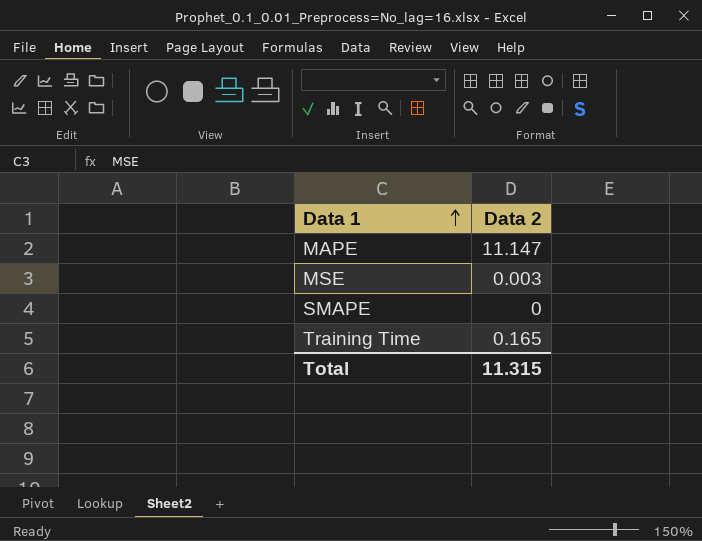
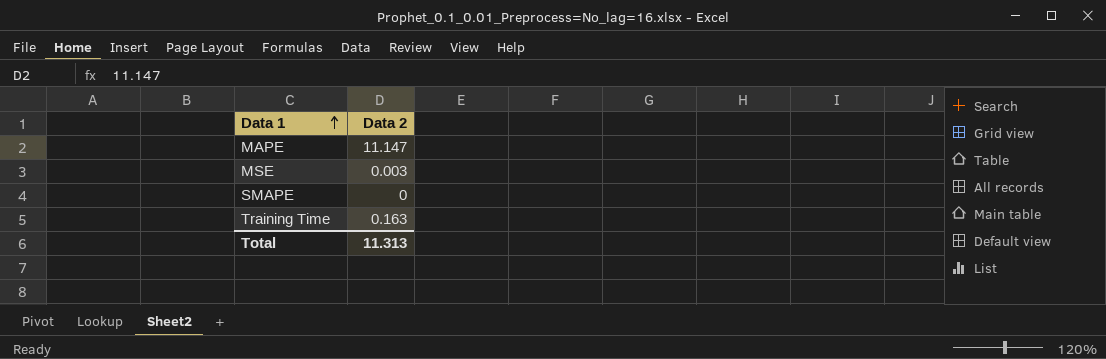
Training Time | Data 2: 0.165 -> 0.163
Total | Data 2: 11.315 -> 11.313

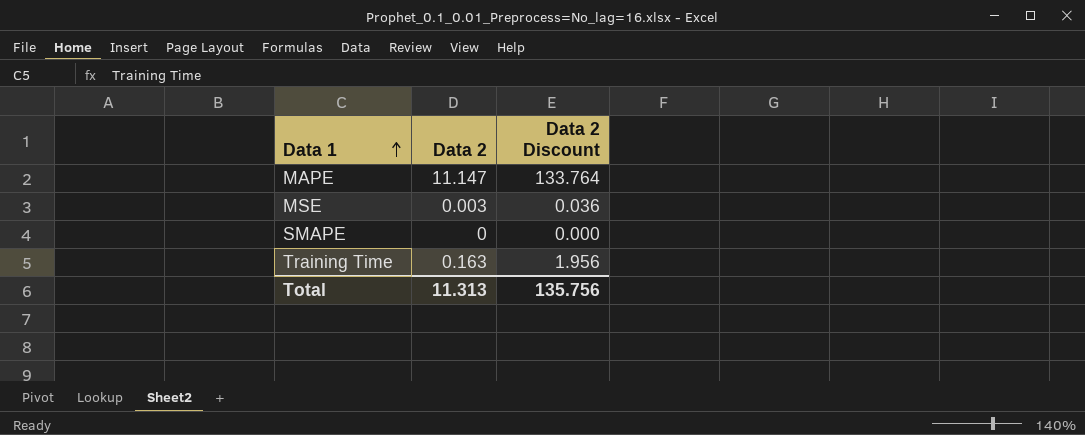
column Data 2 Discount | formula: none -> [Data 2] * 12

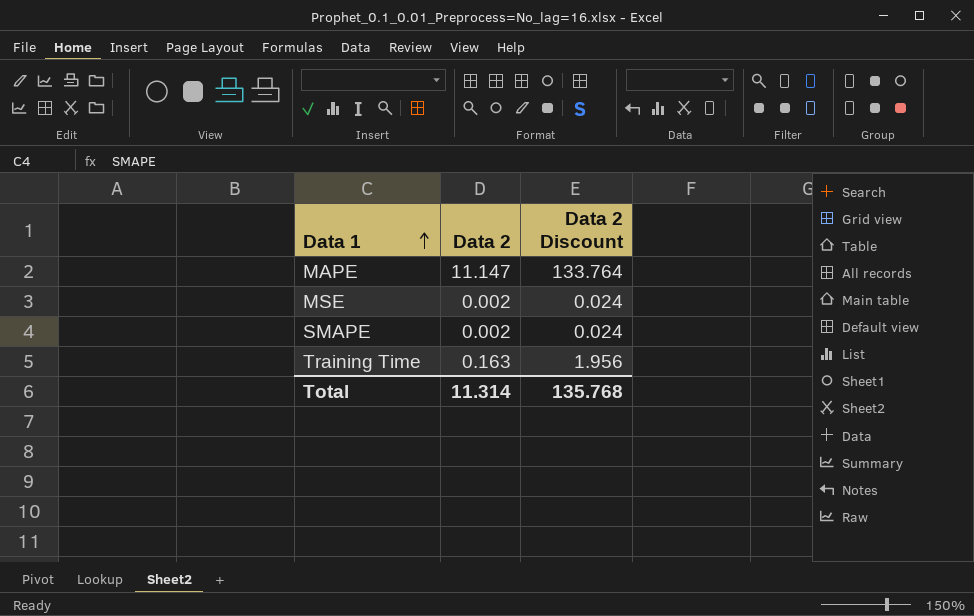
MSE | Data 2: 0.003 -> 0.002
MSE | Data 2 Discount: 0.036 -> 0.024
SMAPE | Data 2: 0 -> 0.002
SMAPE | Data 2 Discount: 0.000 -> 0.024
Total | Data 2: 11.313 -> 11.314
Total | Data 2 Discount: 135.756 -> 135.768

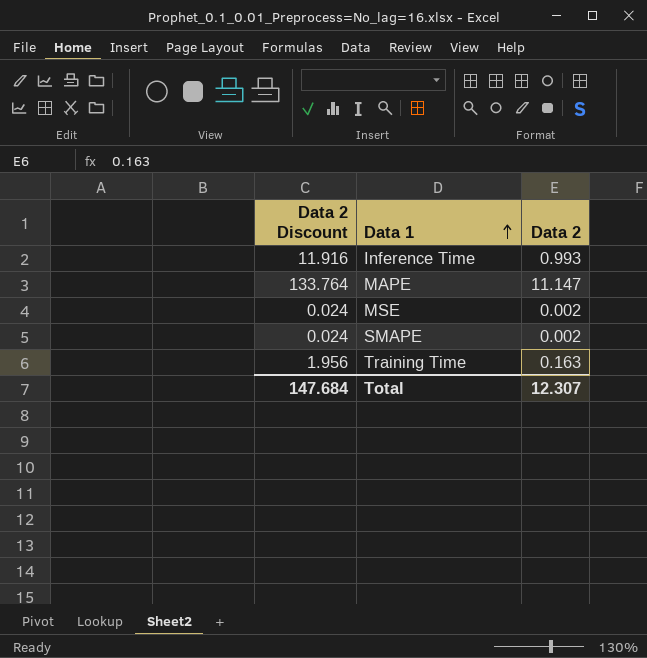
column Data 2 Discount | position: 3 -> 1
row Inference Time: none -> 11.916 | 0.993
Total | Data 2 Discount: 135.768 -> 147.684
Total | Data 2: 11.314 -> 12.307

